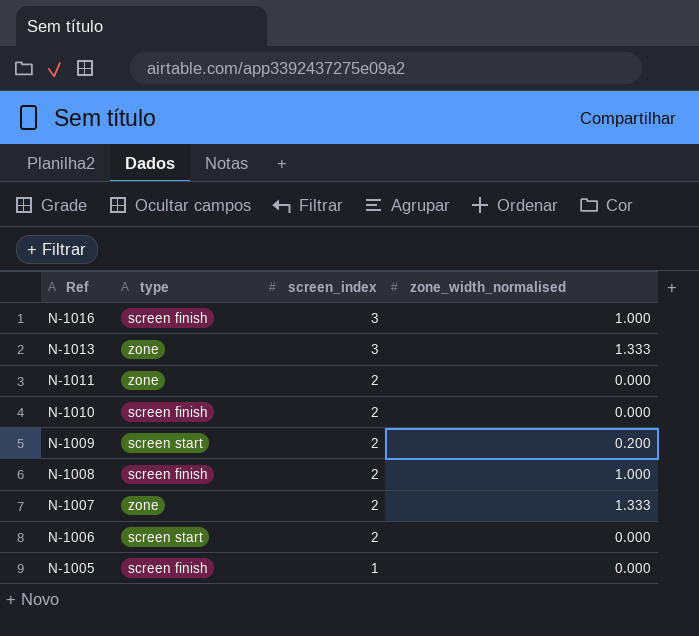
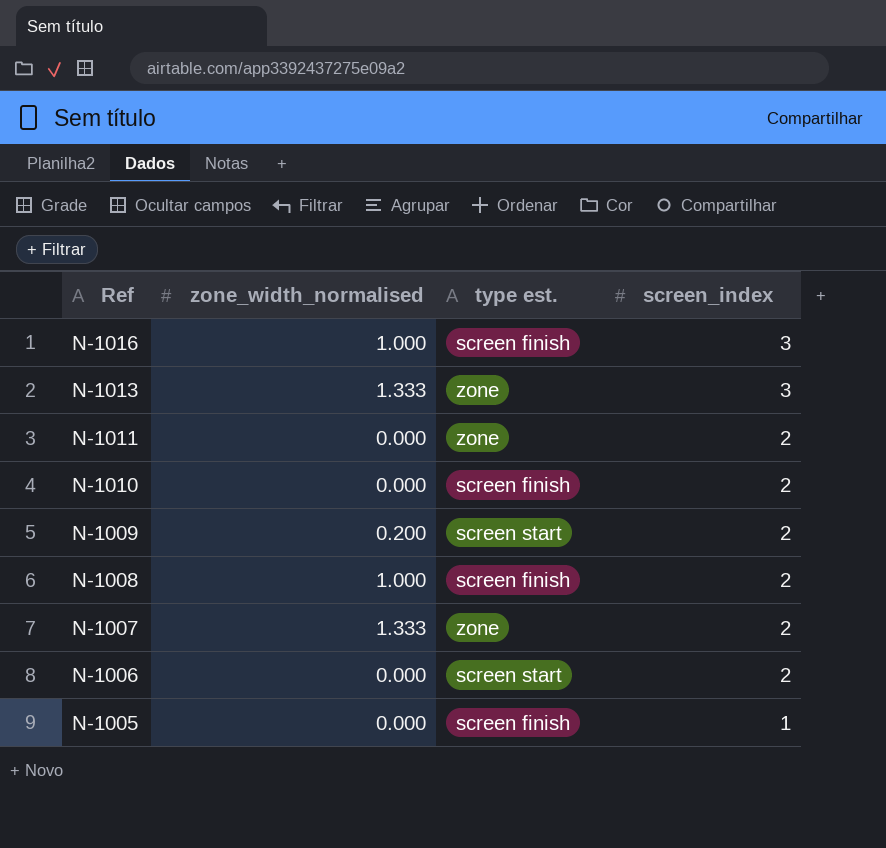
column zone_width_normalised | position: 4 -> 2
column name: type -> type est.

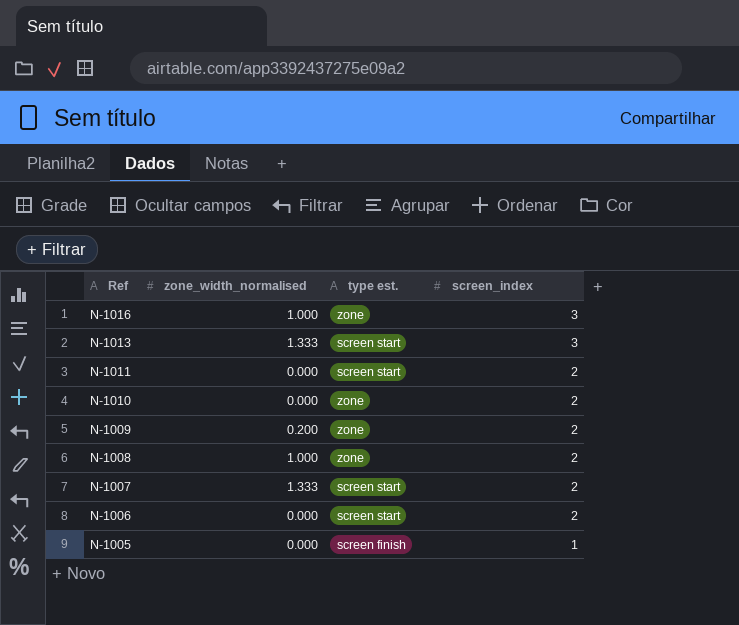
N-1016 | type est.: screen finish -> zone
N-1013 | type est.: zone -> screen start
N-1011 | type est.: zone -> screen start
N-1010 | type est.: screen finish -> zone
N-1009 | type est.: screen start -> zone
N-1008 | type est.: screen finish -> zone
N-1007 | type est.: zone -> screen start

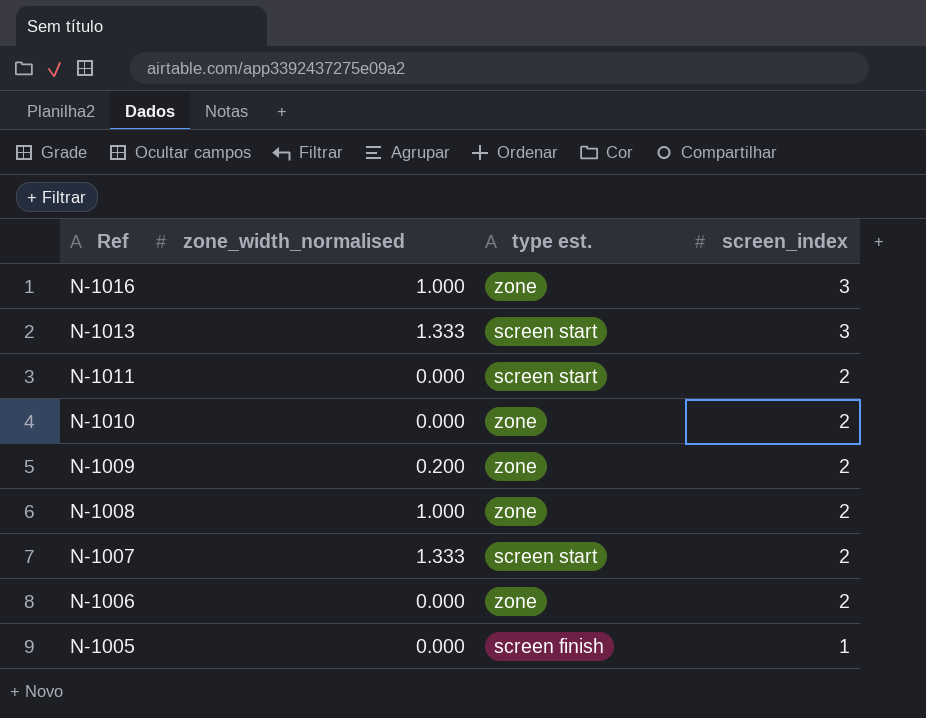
N-1006 | type est.: screen start -> zone

